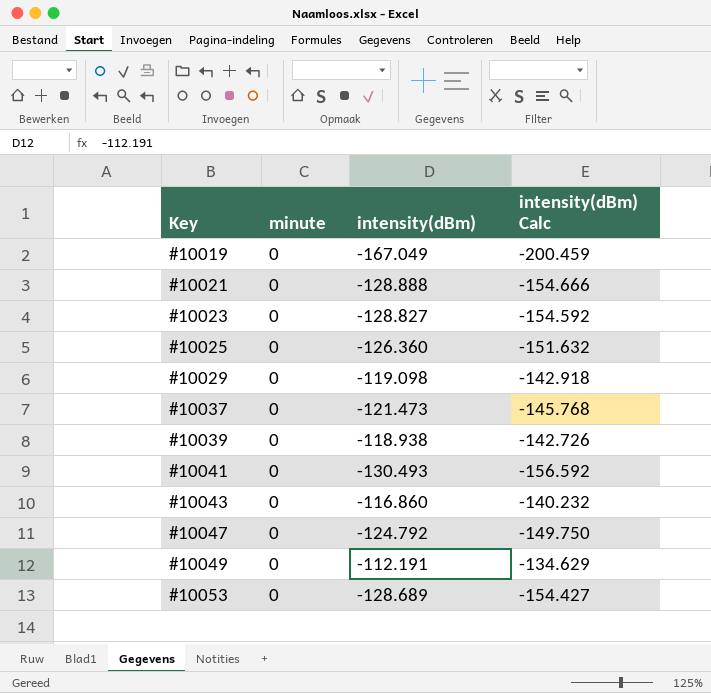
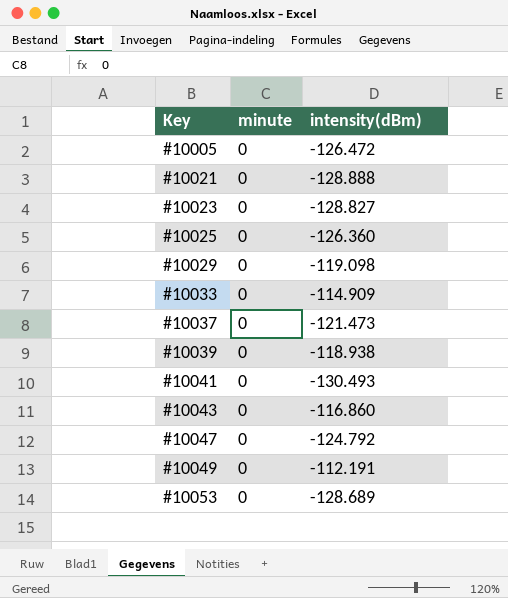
column intensity(dBm) Calc | formula: [intensity(dBm)] * 1.2 -> none
row #10019: 0 | -167.049 | -200.459 -> none
row #10005: none -> 0 | -126.472
row #10033: none -> 0 | -114.909

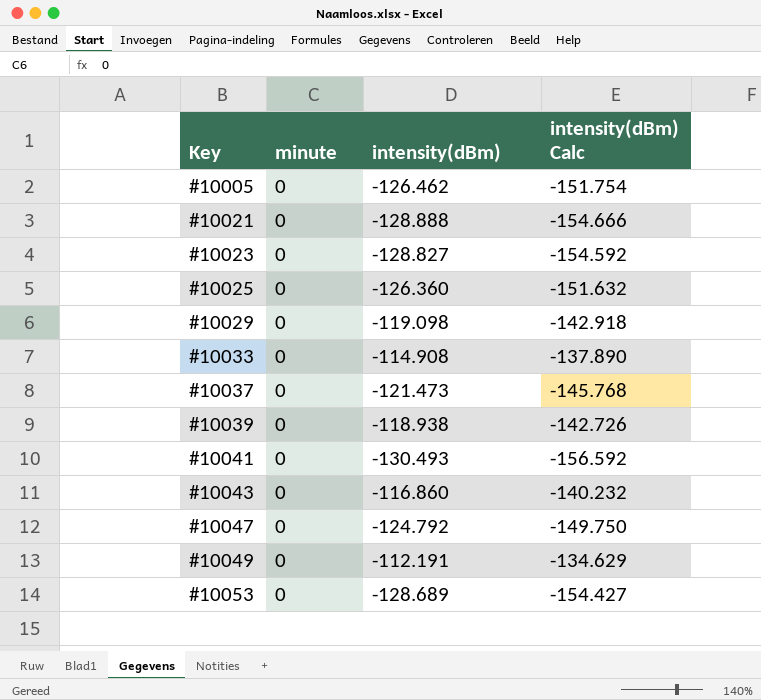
column intensity(dBm) Calc | formula: none -> [intensity(dBm)] * 1.2
#10005 | intensity(dBm): -126.472 -> -126.462
#10033 | intensity(dBm): -114.909 -> -114.908

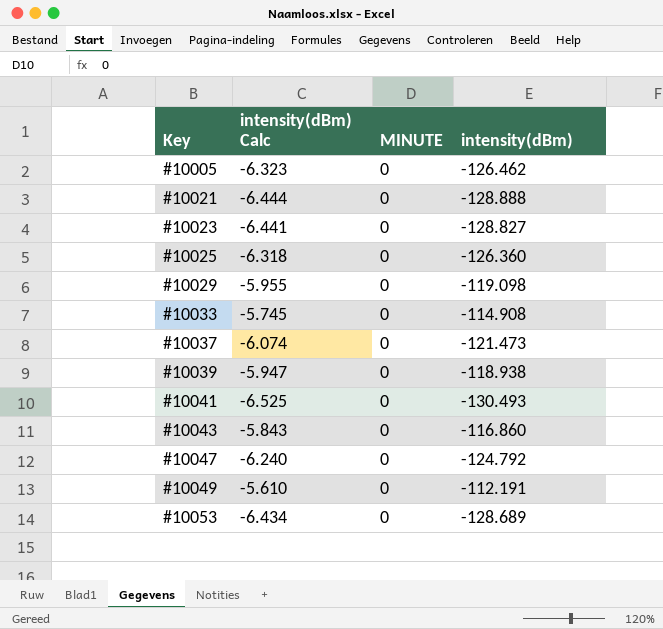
column intensity(dBm) Calc | formula: [intensity(dBm)] * 1.2 -> [intensity(dBm)] * 0.05
column intensity(dBm) Calc | position: 4 -> 2
column name: minute -> MINUTE

